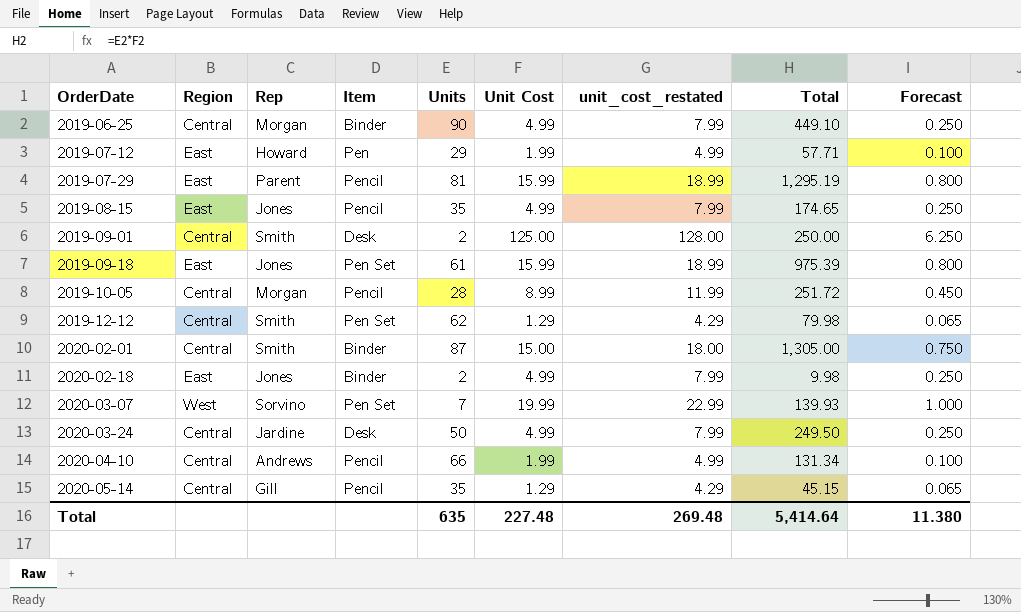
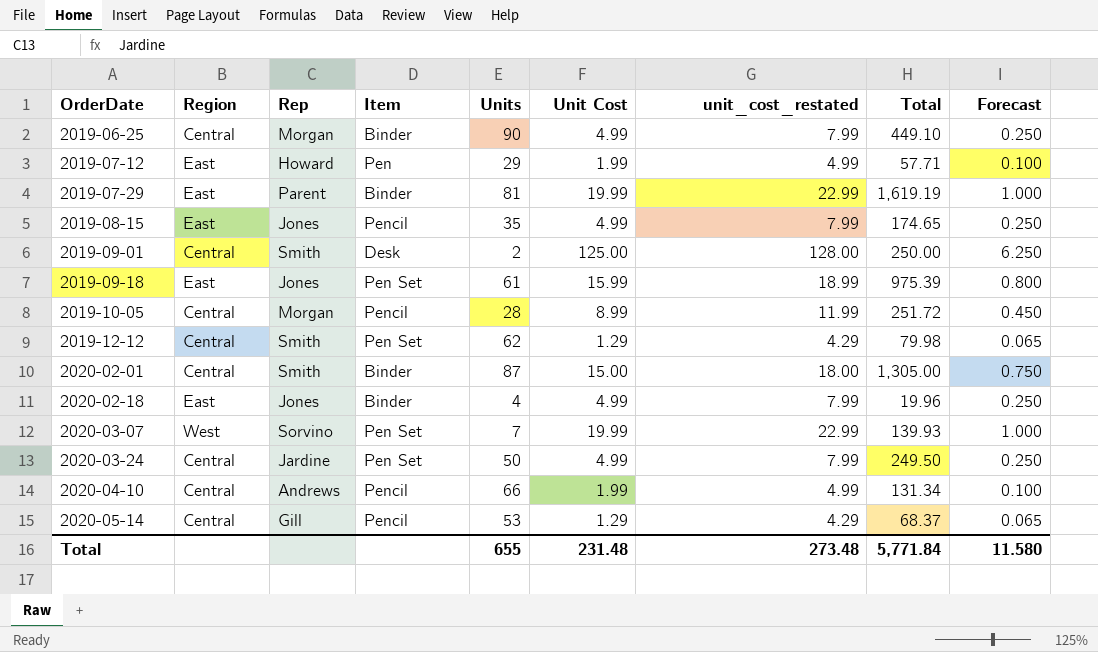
2019-07-29 | Item: Pencil -> Binder
2019-07-29 | Unit Cost: 15.99 -> 19.99
2019-07-29 | unit_cost_restated: 18.99 -> 22.99
2019-07-29 | Total: 1,295.19 -> 1,619.19
2019-07-29 | Forecast: 0.800 -> 1.000
2020-02-18 | Units: 2 -> 4
2020-02-18 | Total: 9.98 -> 19.96
2020-03-24 | Item: Desk -> Pen Set
2020-05-14 | Units: 35 -> 53
2020-05-14 | Total: 45.15 -> 68.37
Total | Units: 635 -> 655
Total | Unit Cost: 227.48 -> 231.48
Total | unit_cost_restated: 269.48 -> 273.48
Total | Total: 5,414.64 -> 5,771.84
Total | Forecast: 11.380 -> 11.580

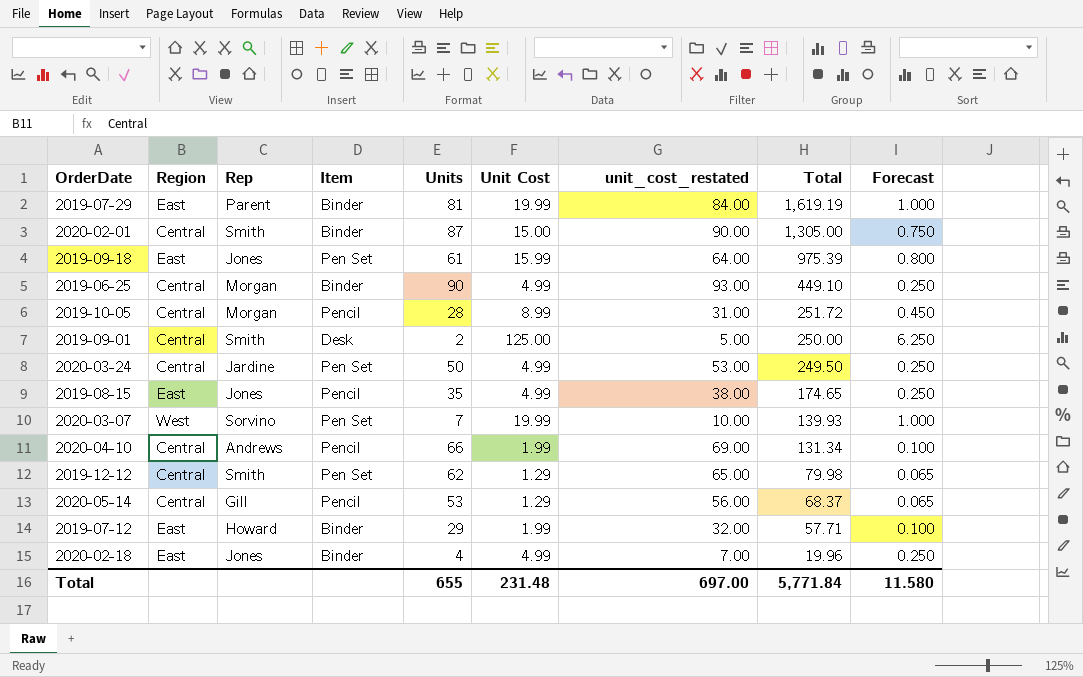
row order: OrderDate ascending -> Total descending
column unit_cost_restated | formula: [Unit Cost] + 3 -> [Units] + 3
2019-07-12 | Item: Pen -> Binder
Total | unit_cost_restated: 273.48 -> 697.00

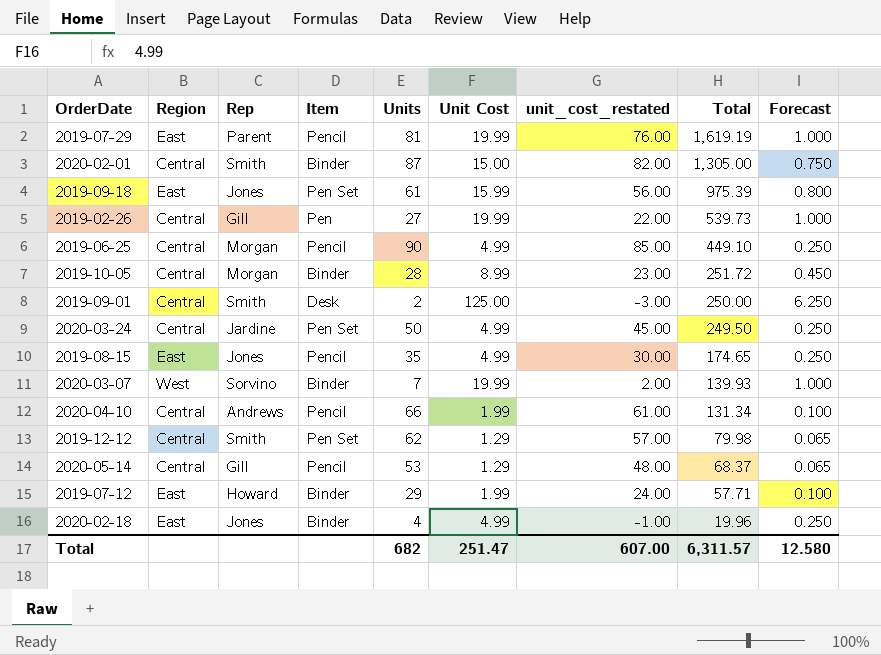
column unit_cost_restated | formula: [Units] + 3 -> [Units] - 5
2019-07-29 | Item: Binder -> Pencil
row 2019-02-26: none -> Central | Gill | Pen | 27 | 19.99 | 22.00 | 539.73 | 1.000
2019-06-25 | Item: Binder -> Pencil
2019-10-05 | Item: Pencil -> Binder
2020-03-07 | Item: Pen Set -> Binder
Total | Units: 655 -> 682
Total | Unit Cost: 231.48 -> 251.47
Total | unit_cost_restated: 697.00 -> 607.00
Total | Total: 5,771.84 -> 6,311.57
Total | Forecast: 11.580 -> 12.580

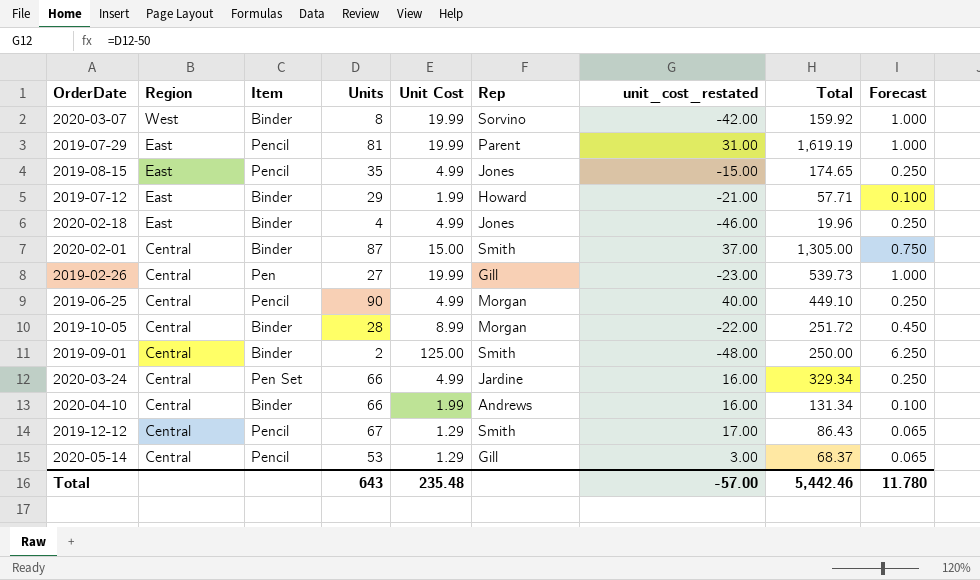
row order: Total descending -> Region descending
column Rep | position: 3 -> 6
column unit_cost_restated | formula: [Units] - 5 -> [Units] - 50
row 2019-09-18: East | Jones | Pen Set | 61 | 15.99 | 56.00 | 975.39 | 0.800 -> none
2020-03-07 | Units: 7 -> 8
2020-03-07 | Total: 139.93 -> 159.92
2019-09-01 | Item: Desk -> Binder
2020-03-24 | Units: 50 -> 66
2020-03-24 | Total: 249.50 -> 329.34
2020-04-10 | Item: Pencil -> Binder
2019-12-12 | Item: Pen Set -> Pencil
2019-12-12 | Units: 62 -> 67
2019-12-12 | Total: 79.98 -> 86.43
Total | Units: 682 -> 643
Total | Unit Cost: 251.47 -> 235.48
Total | unit_cost_restated: 607.00 -> -57.00
Total | Total: 6,311.57 -> 5,442.46
Total | Forecast: 12.580 -> 11.780

